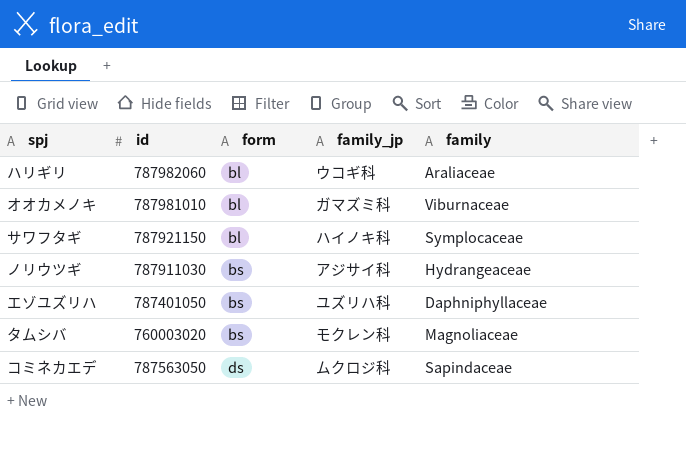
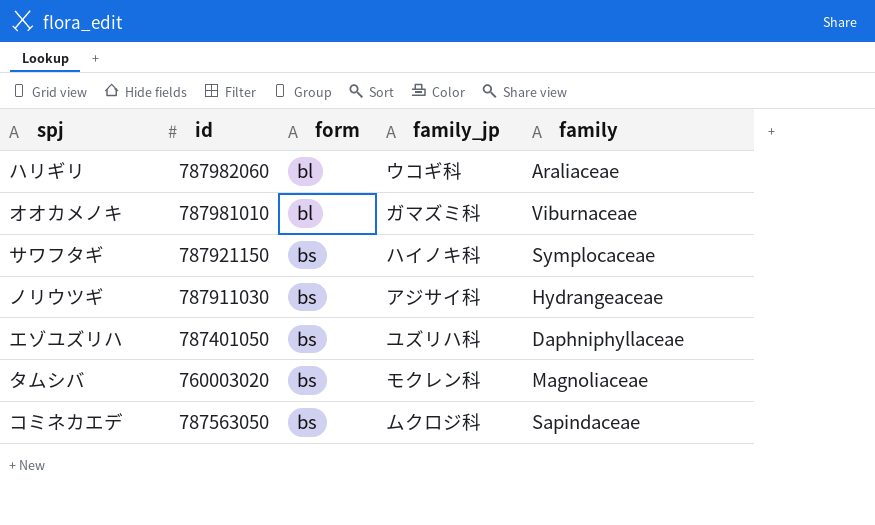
サワフタギ | form: bl -> bs
コミネカエデ | form: ds -> bs

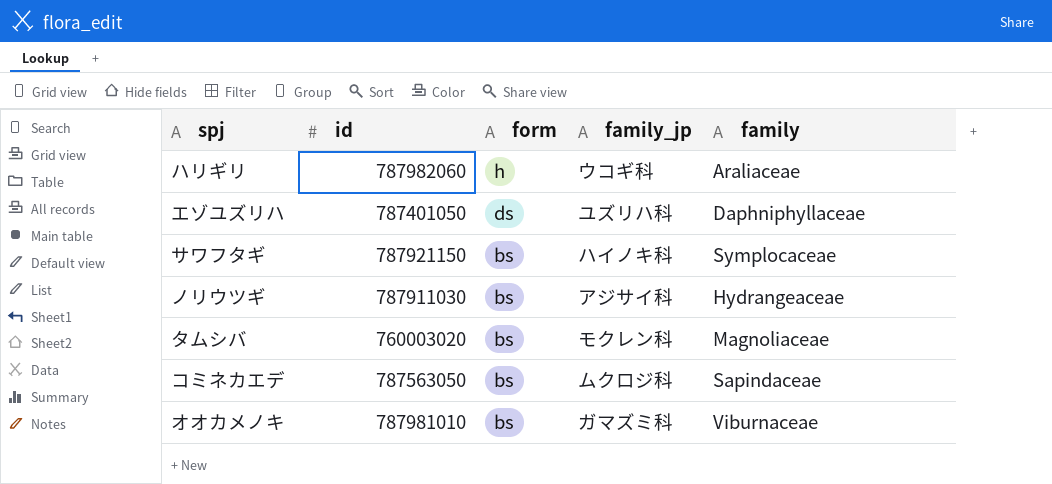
row order: form ascending -> form descending
ハリギリ | form: bl -> h
エゾユズリハ | form: bs -> ds
オオカメノキ | form: bl -> bs

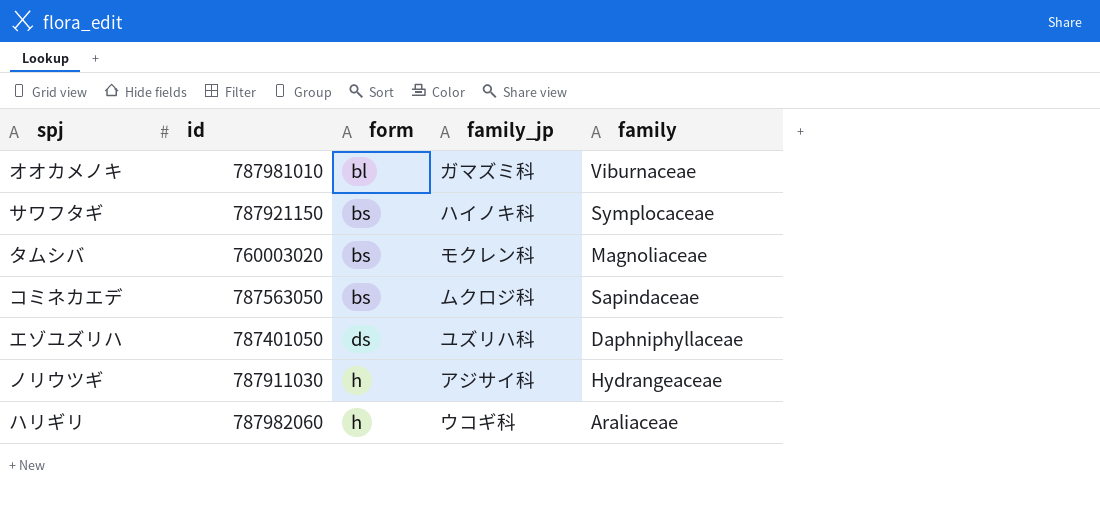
row order: form descending -> form ascending
オオカメノキ | form: bs -> bl
ノリウツギ | form: bs -> h

